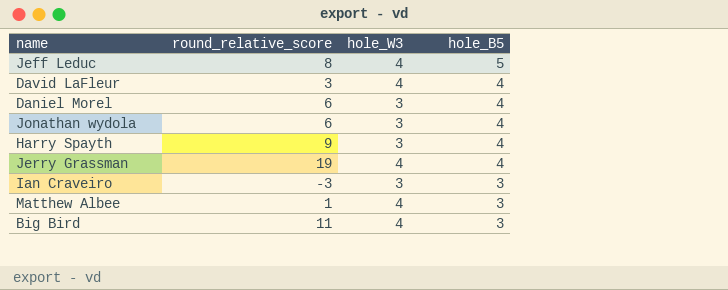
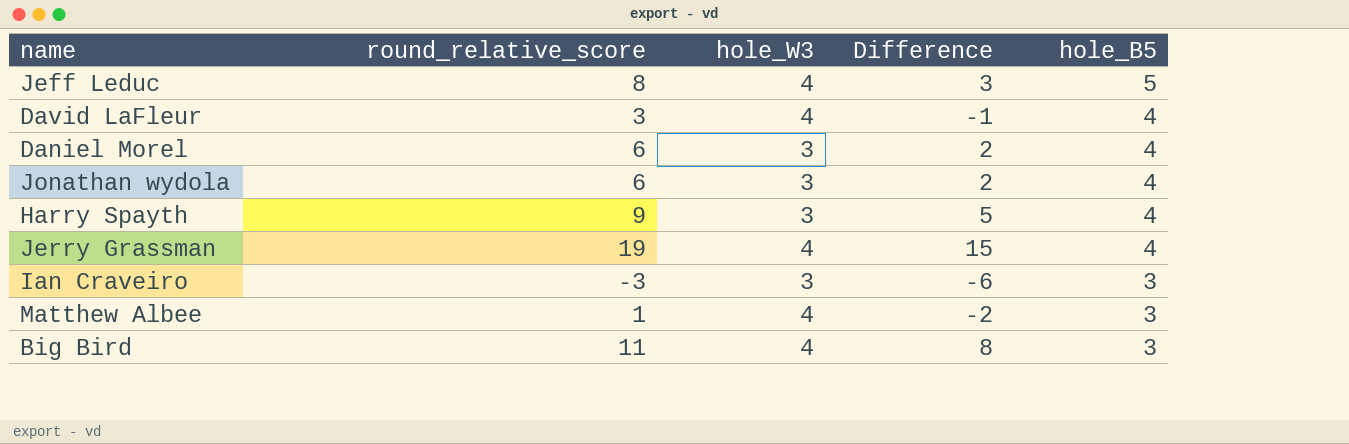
column Difference | formula: none -> [round_relative_score] - [hole_B5]

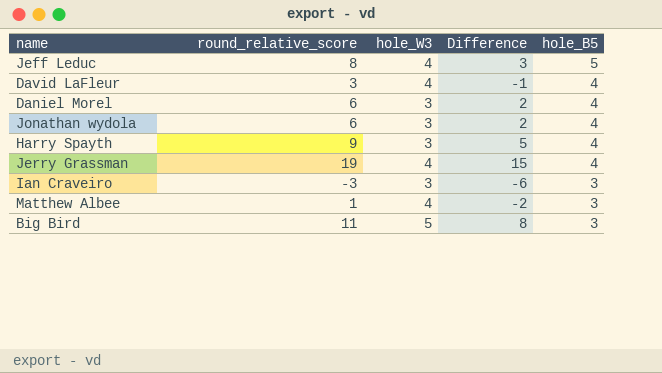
Big Bird | hole_W3: 4 -> 5

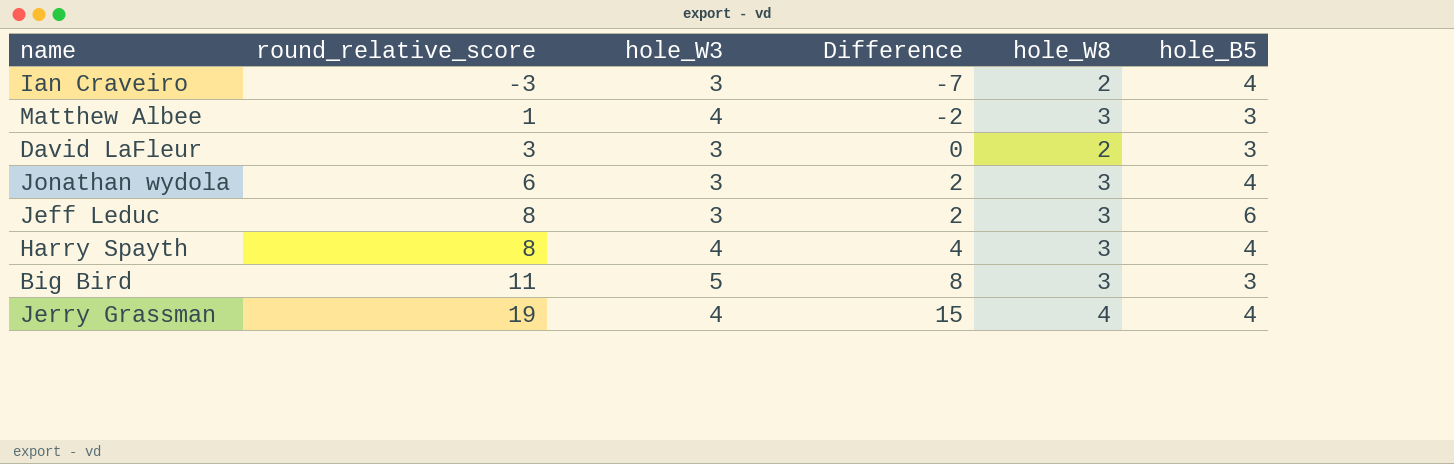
row order: hole_B5 descending -> round_relative_score ascending
column hole_W8 | position: none -> 5
row Daniel Morel: 6 | 3 | 2 | 4 -> none
Ian Craveiro | Difference: -6 -> -7
Ian Craveiro | hole_B5: 3 -> 4
David LaFleur | hole_W3: 4 -> 3
David LaFleur | Difference: -1 -> 0
David LaFleur | hole_B5: 4 -> 3
Jeff Leduc | hole_W3: 4 -> 3
Jeff Leduc | Difference: 3 -> 2
Jeff Leduc | hole_B5: 5 -> 6
Harry Spayth | round_relative_score: 9 -> 8
Harry Spayth | hole_W3: 3 -> 4
Harry Spayth | Difference: 5 -> 4

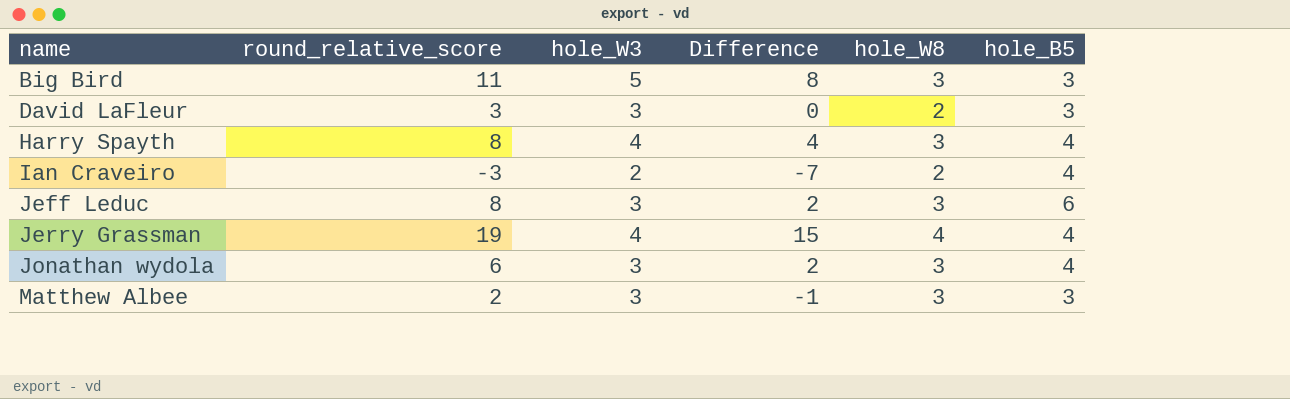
row order: round_relative_score ascending -> name ascending
Ian Craveiro | hole_W3: 3 -> 2
Matthew Albee | round_relative_score: 1 -> 2
Matthew Albee | hole_W3: 4 -> 3
Matthew Albee | Difference: -2 -> -1

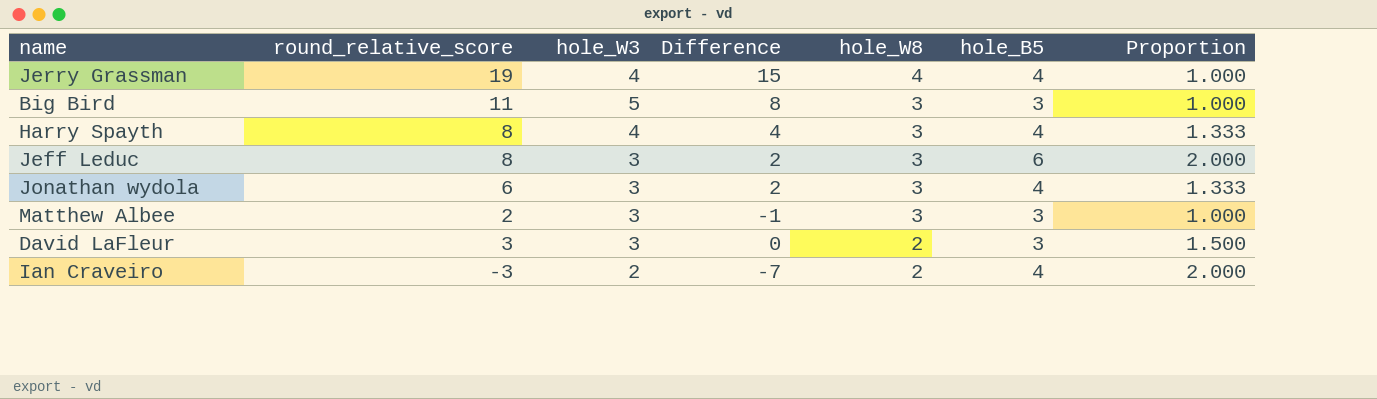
row order: name ascending -> hole_W8 descending
column Proportion | formula: none -> [hole_B5] / [hole_W8]

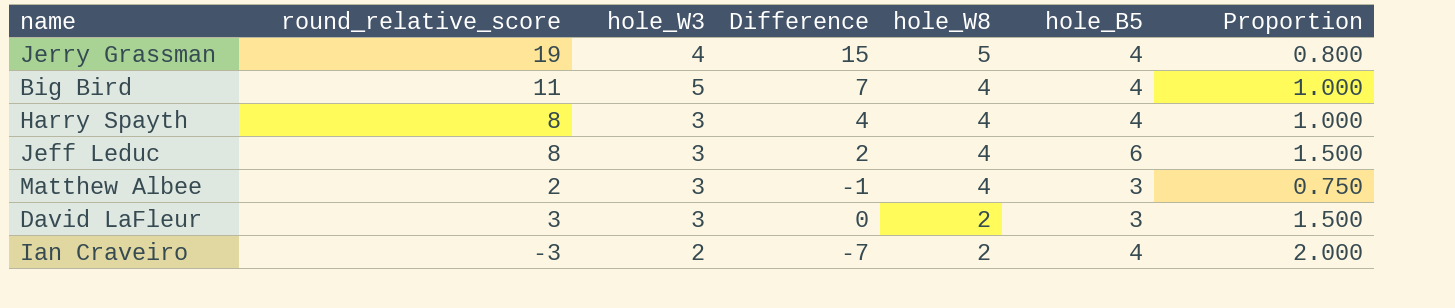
row Jonathan wydola: 6 | 3 | 2 | 3 | 4 | 1.333 -> none
Jerry Grassman | hole_W8: 4 -> 5
Jerry Grassman | Proportion: 1.000 -> 0.800
Big Bird | Difference: 8 -> 7
Big Bird | hole_W8: 3 -> 4
Big Bird | hole_B5: 3 -> 4
Harry Spayth | hole_W3: 4 -> 3
Harry Spayth | hole_W8: 3 -> 4
Harry Spayth | Proportion: 1.333 -> 1.000
Jeff Leduc | hole_W8: 3 -> 4
Jeff Leduc | Proportion: 2.000 -> 1.500
Matthew Albee | hole_W8: 3 -> 4
Matthew Albee | Proportion: 1.000 -> 0.750

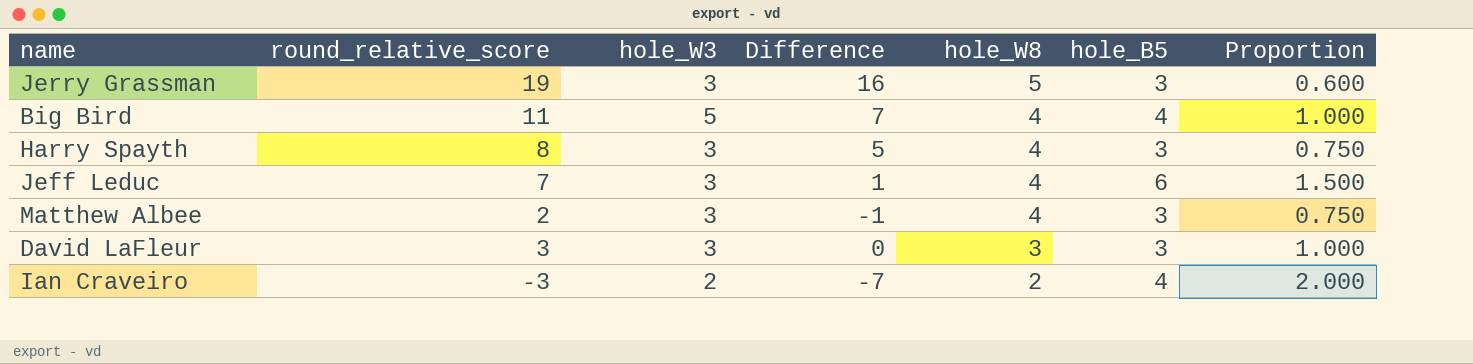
Jerry Grassman | hole_W3: 4 -> 3
Jerry Grassman | Difference: 15 -> 16
Jerry Grassman | hole_B5: 4 -> 3
Jerry Grassman | Proportion: 0.800 -> 0.600
Harry Spayth | Difference: 4 -> 5
Harry Spayth | hole_B5: 4 -> 3
Harry Spayth | Proportion: 1.000 -> 0.750
Jeff Leduc | round_relative_score: 8 -> 7
Jeff Leduc | Difference: 2 -> 1
David LaFleur | hole_W8: 2 -> 3
David LaFleur | Proportion: 1.500 -> 1.000

